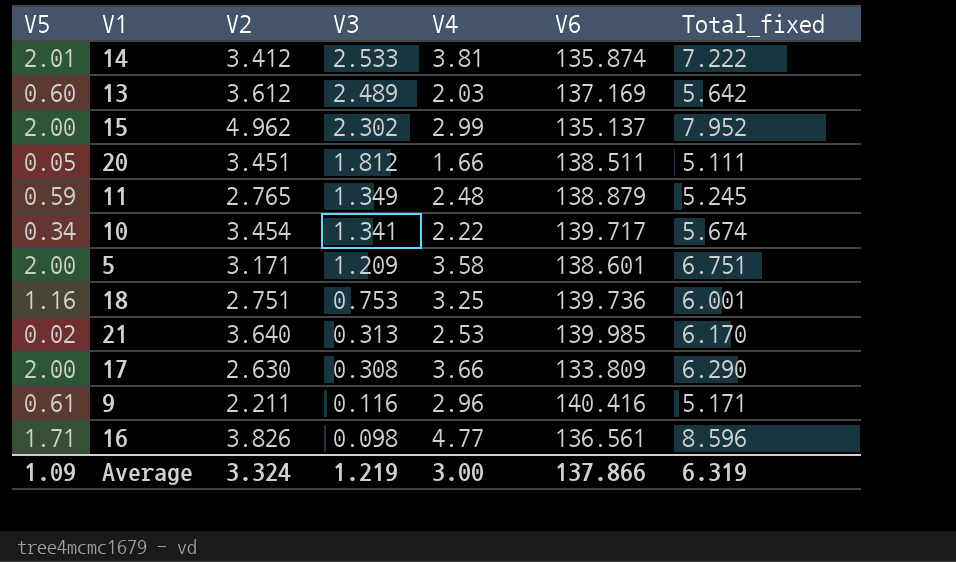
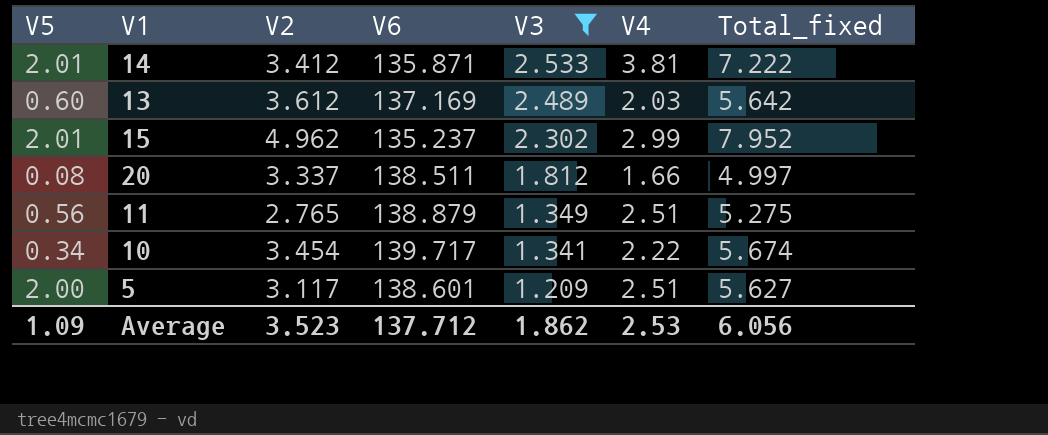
filter: none -> V3 >= 1.209
column V6 | position: 6 -> 4
14 | V6: 135.874 -> 135.871
15 | V5: 2.00 -> 2.01
15 | V6: 135.137 -> 135.237
20 | V5: 0.05 -> 0.08
20 | V2: 3.451 -> 3.337
20 | Total_fixed: 5.111 -> 4.997
11 | V5: 0.59 -> 0.56
11 | V4: 2.48 -> 2.51
11 | Total_fixed: 5.245 -> 5.275
5 | V2: 3.171 -> 3.117
5 | V4: 3.58 -> 2.51
5 | Total_fixed: 6.751 -> 5.627
Average | V2: 3.324 -> 3.523
Average | V6: 137.866 -> 137.712
Average | V3: 1.219 -> 1.862
Average | V4: 3.00 -> 2.53
Average | Total_fixed: 6.319 -> 6.056

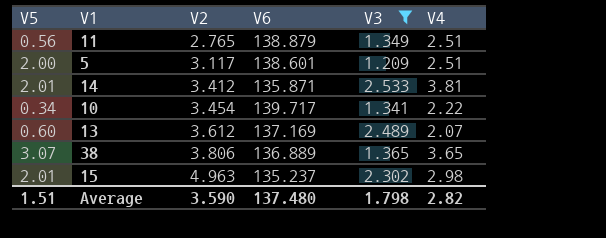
row order: V3 descending -> V2 ascending
column Total_fixed | formula: [V2] + [V4] -> none
row 20: 0.08 | 3.337 | 138.511 | 1.812 | 1.66 | 4.997 -> none
13 | V4: 2.03 -> 2.07
row 38: none -> 3.07 | 3.806 | 136.889 | 1.365 | 3.65
15 | V2: 4.962 -> 4.963
15 | V4: 2.99 -> 2.98
Average | V5: 1.09 -> 1.51
Average | V2: 3.523 -> 3.590
Average | V6: 137.712 -> 137.480
Average | V3: 1.862 -> 1.798
Average | V4: 2.53 -> 2.82

